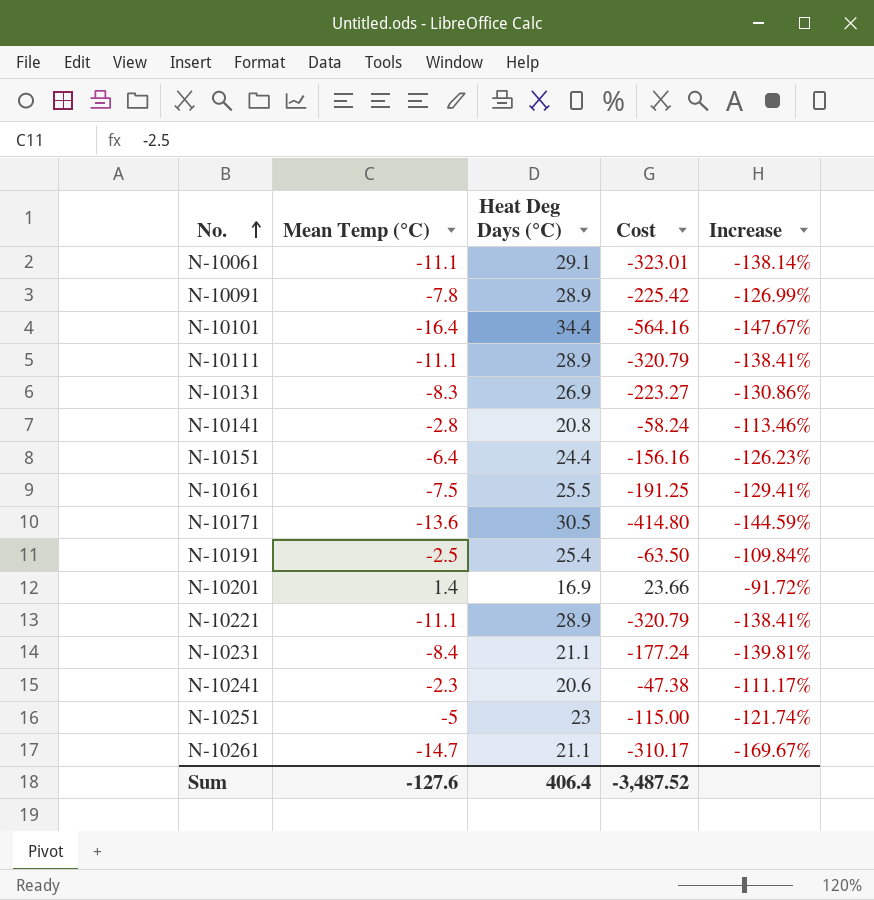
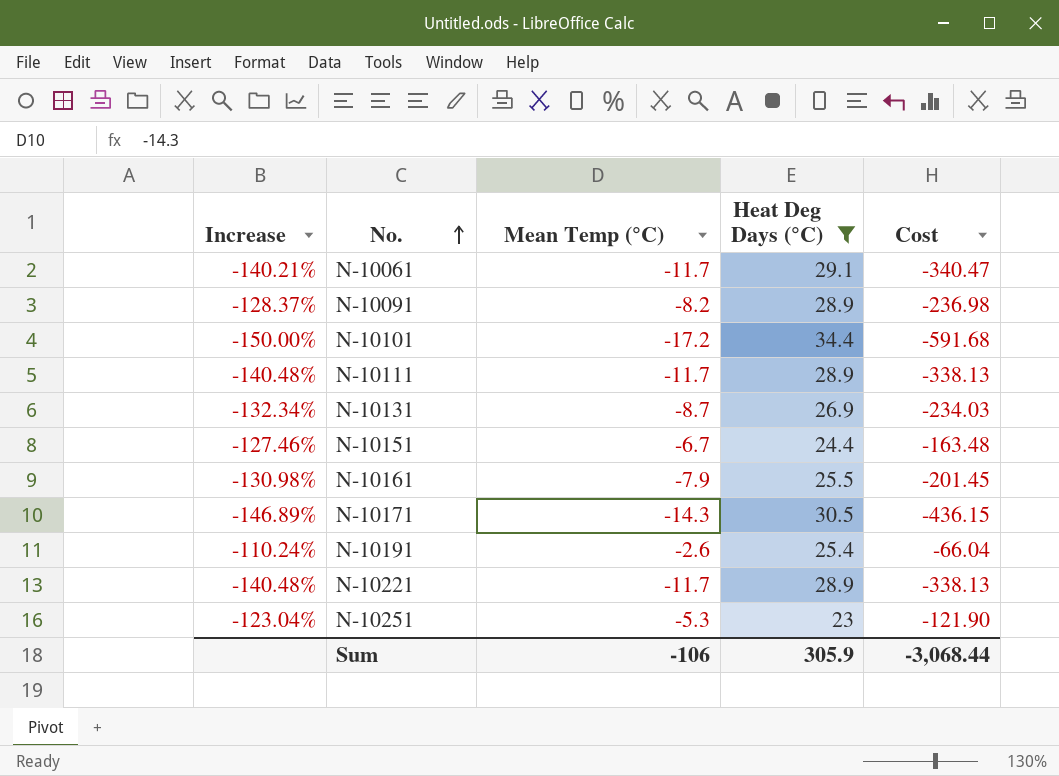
filter: none -> Heat Deg Days (°C) >= 23
column Increase | position: 5 -> 1
N-10061 | Increase: -138.14% -> -140.21%
N-10061 | Mean Temp (°C): -11.1 -> -11.7
N-10061 | Cost: -323.01 -> -340.47
N-10091 | Increase: -126.99% -> -128.37%
N-10091 | Mean Temp (°C): -7.8 -> -8.2
N-10091 | Cost: -225.42 -> -236.98
N-10101 | Increase: -147.67% -> -150.00%
N-10101 | Mean Temp (°C): -16.4 -> -17.2
N-10101 | Cost: -564.16 -> -591.68
N-10111 | Increase: -138.41% -> -140.48%
N-10111 | Mean Temp (°C): -11.1 -> -11.7
N-10111 | Cost: -320.79 -> -338.13
N-10131 | Increase: -130.86% -> -132.34%
N-10131 | Mean Temp (°C): -8.3 -> -8.7
N-10131 | Cost: -223.27 -> -234.03
N-10151 | Increase: -126.23% -> -127.46%
N-10151 | Mean Temp (°C): -6.4 -> -6.7
N-10151 | Cost: -156.16 -> -163.48
N-10161 | Increase: -129.41% -> -130.98%
N-10161 | Mean Temp (°C): -7.5 -> -7.9
N-10161 | Cost: -191.25 -> -201.45
N-10171 | Increase: -144.59% -> -146.89%
N-10171 | Mean Temp (°C): -13.6 -> -14.3
N-10171 | Cost: -414.80 -> -436.15
N-10191 | Increase: -109.84% -> -110.24%
N-10191 | Mean Temp (°C): -2.5 -> -2.6
N-10191 | Cost: -63.50 -> -66.04
N-10221 | Increase: -138.41% -> -140.48%
N-10221 | Mean Temp (°C): -11.1 -> -11.7
N-10221 | Cost: -320.79 -> -338.13
N-10251 | Increase: -121.74% -> -123.04%
N-10251 | Mean Temp (°C): -5 -> -5.3
N-10251 | Cost: -115.00 -> -121.90
Sum | Mean Temp (°C): -127.6 -> -106
Sum | Heat Deg Days (°C): 406.4 -> 305.9
Sum | Cost: -3,487.52 -> -3,068.44

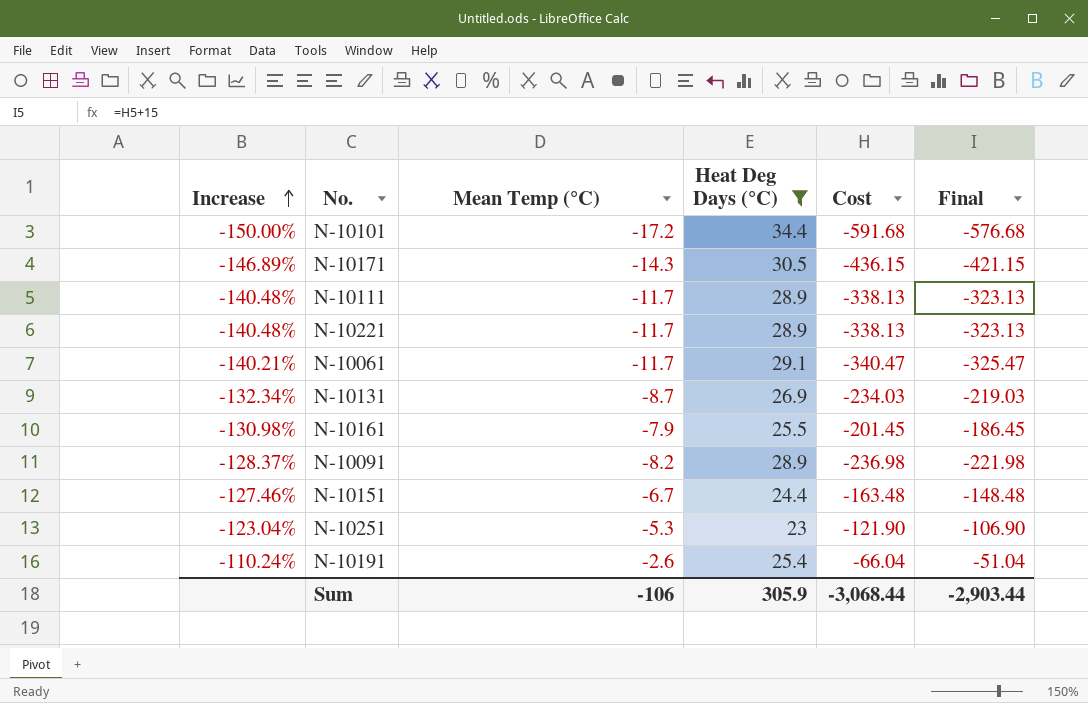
row order: No. ascending -> Increase ascending
column Final | formula: none -> [Cost] + 15

